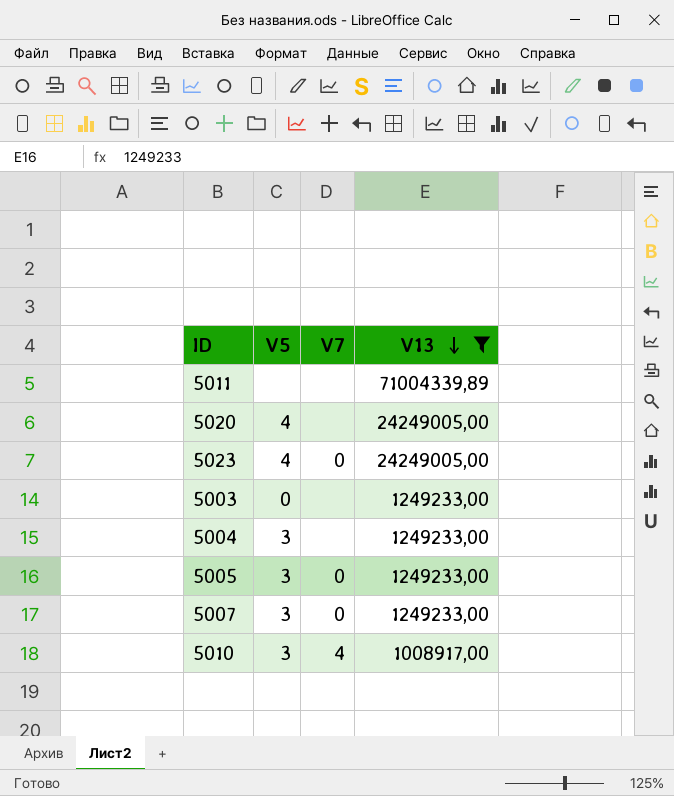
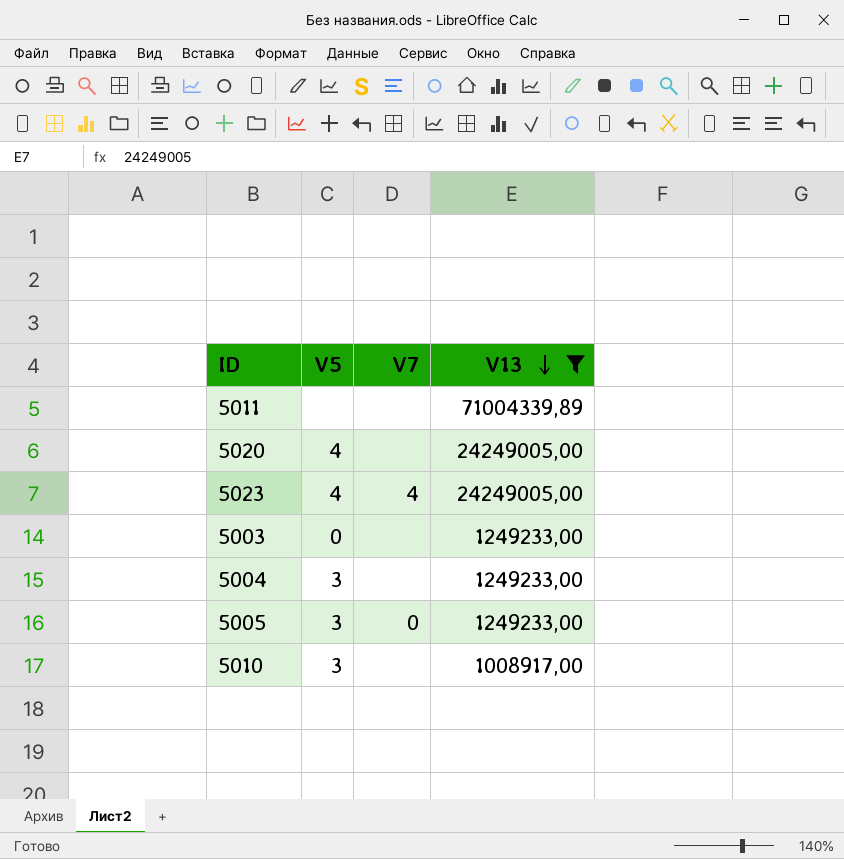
row 5007: 3 | 0 | 1249233,00 -> none
5023 | V7: 0 -> 4
5010 | V7: 4 -> none

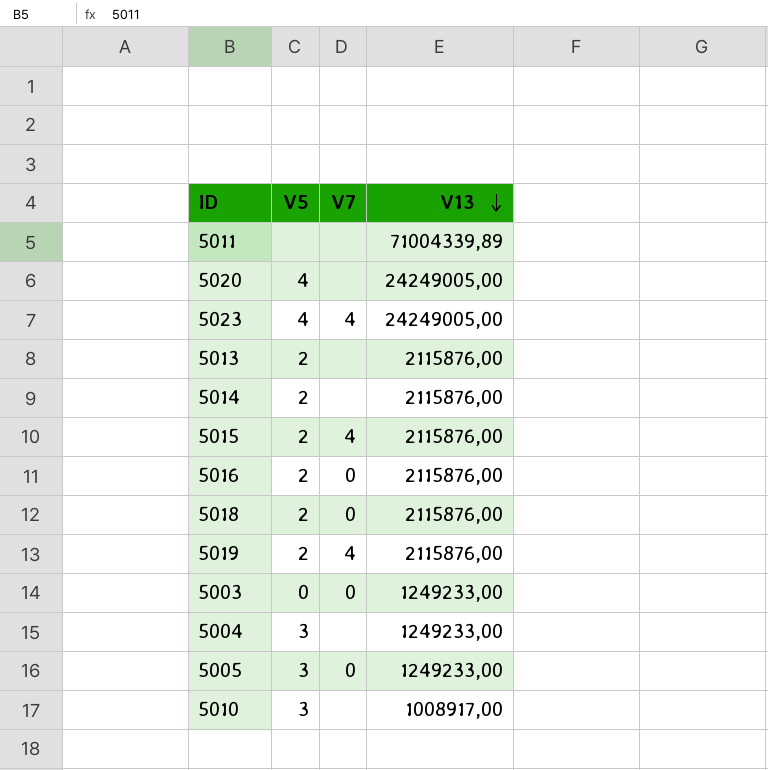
filter: V13 != 2115876,00 -> none
5003 | V7: none -> 0

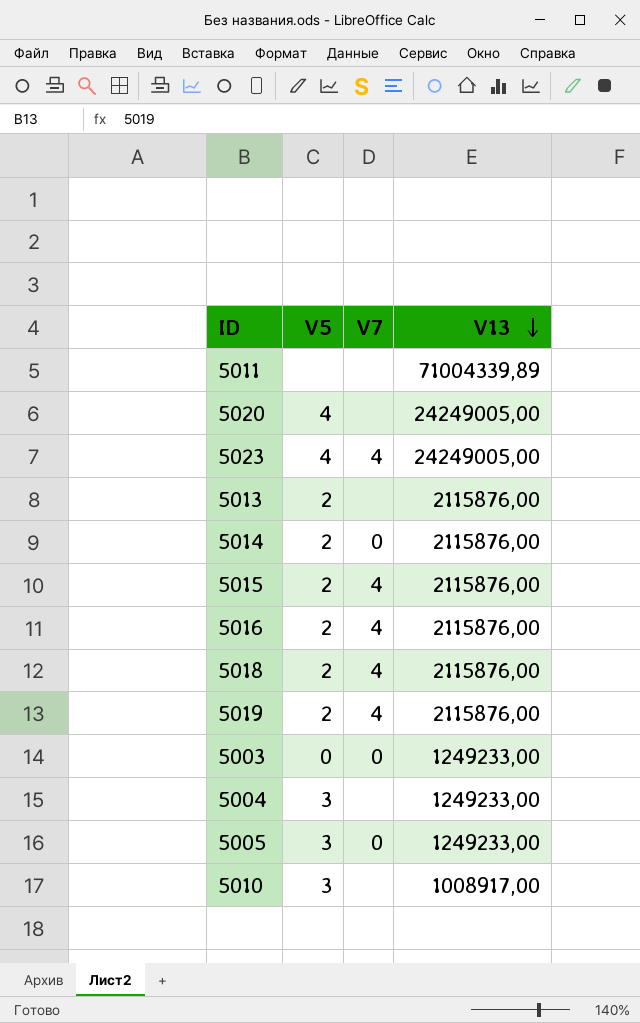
5014 | V7: none -> 0
5016 | V7: 0 -> 4
5018 | V7: 0 -> 4

